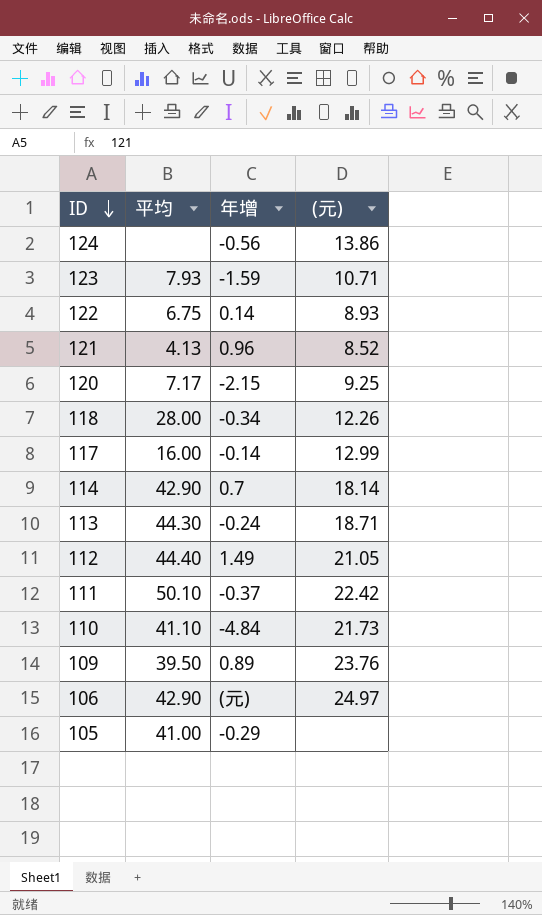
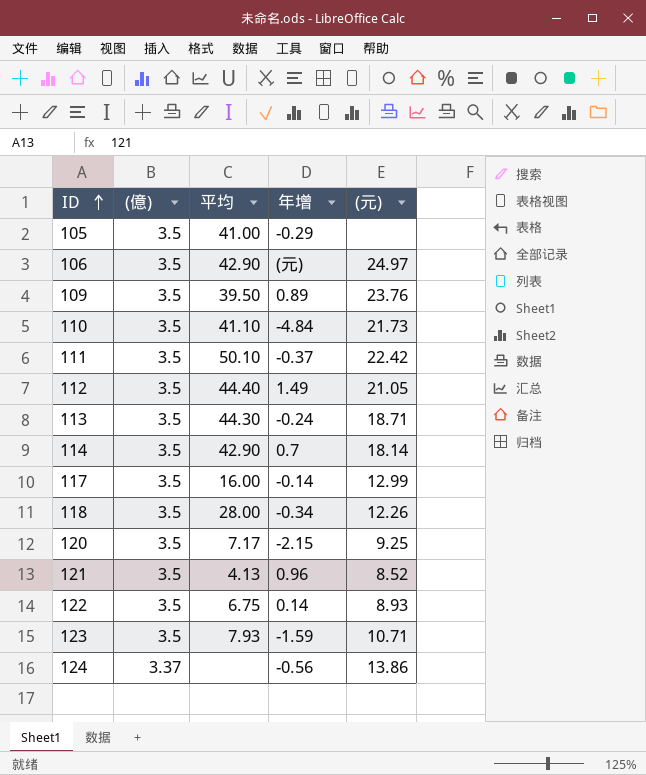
row order: ID descending -> ID ascending
column (億) | position: none -> 2

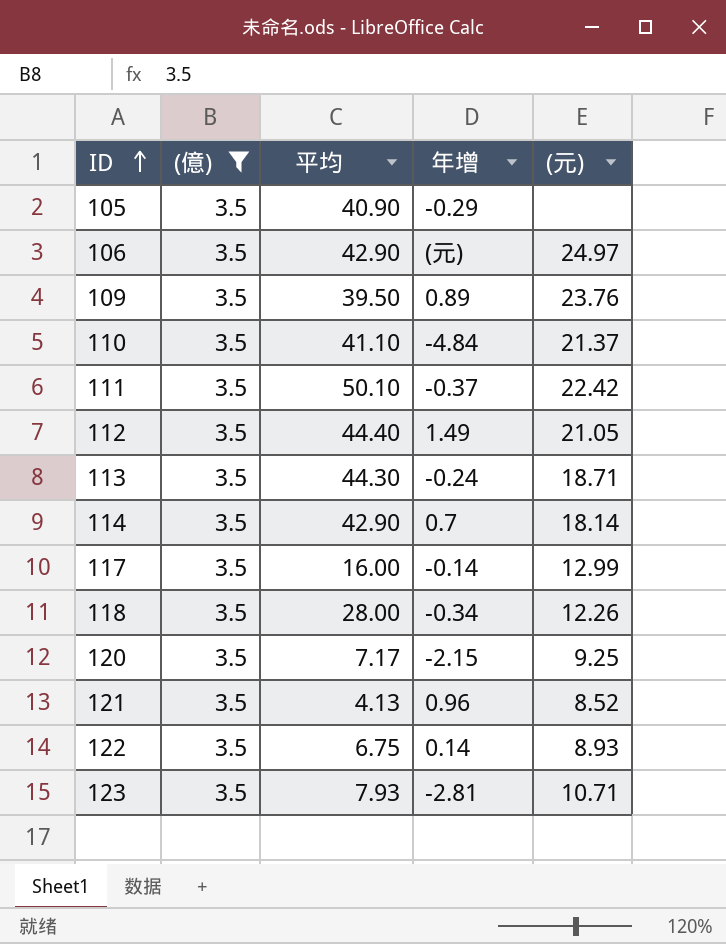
filter: none -> (億) = 3.5
105 | 平均: 41.00 -> 40.90
110 | (元): 21.73 -> 21.37
123 | 年增: -1.59 -> -2.81

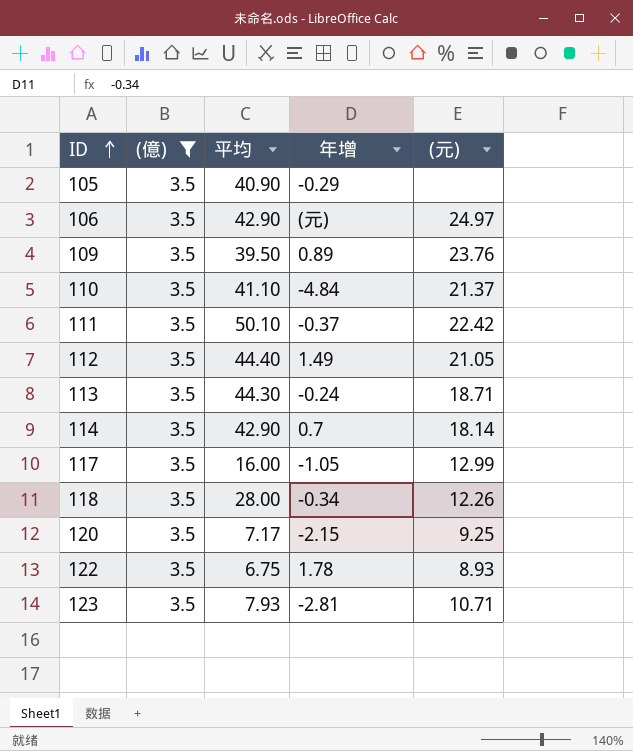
row 121: 3.5 | 4.13 | 0.96 | 8.52 -> none
117 | 年增: -0.14 -> -1.05
122 | 年增: 0.14 -> 1.78

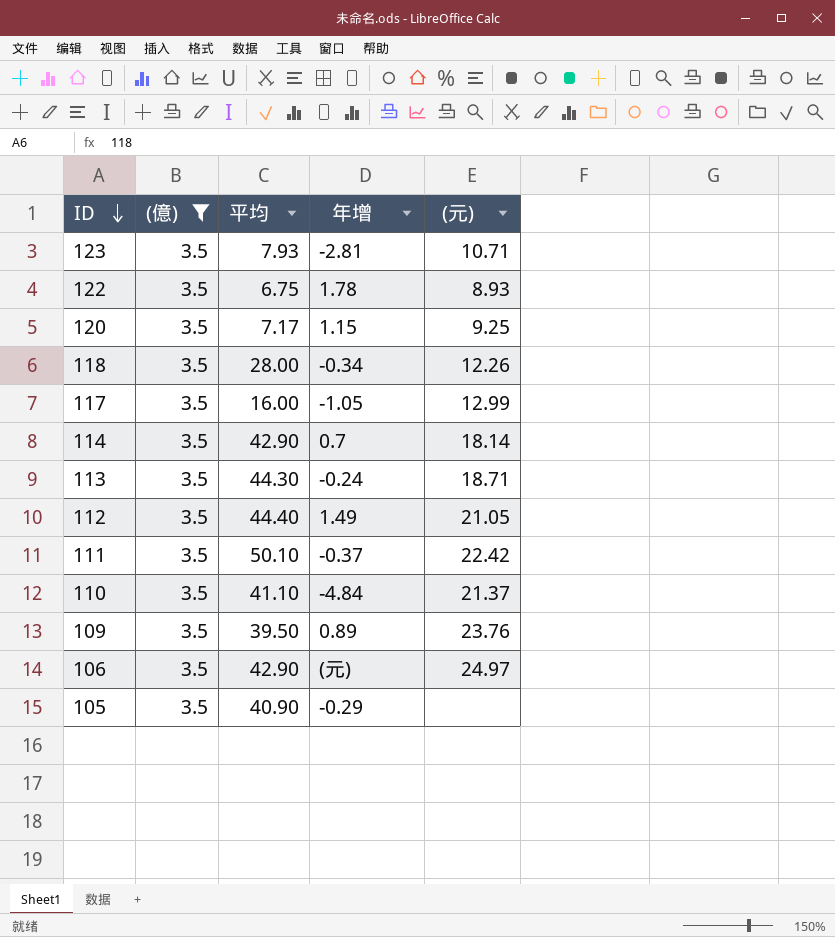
row order: ID ascending -> ID descending
120 | 年增: -2.15 -> 1.15

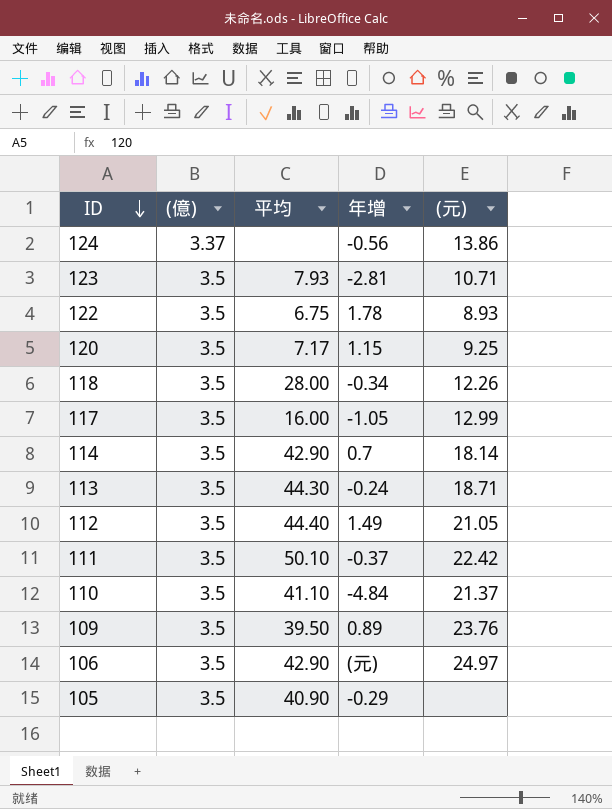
filter: (億) = 3.5 -> none

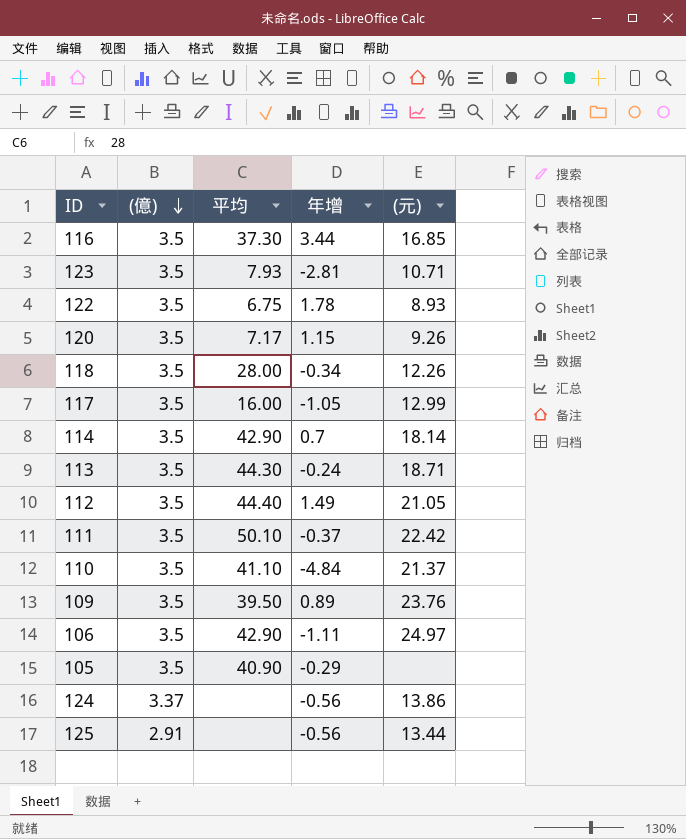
row order: ID descending -> (億) descending
row 116: none -> 3.5 | 37.30 | 3.44 | 16.85
120 | (元): 9.25 -> 9.26
106 | 年增: (元) -> -1.11
row 125: none -> 2.91 | none | -0.56 | 13.44

